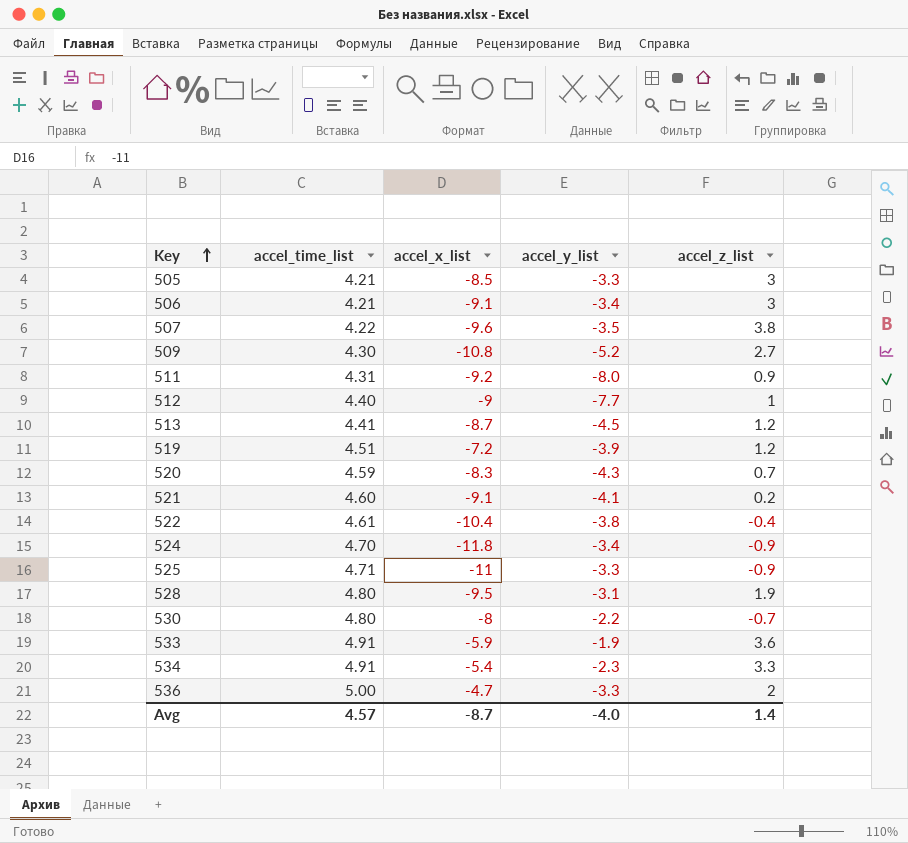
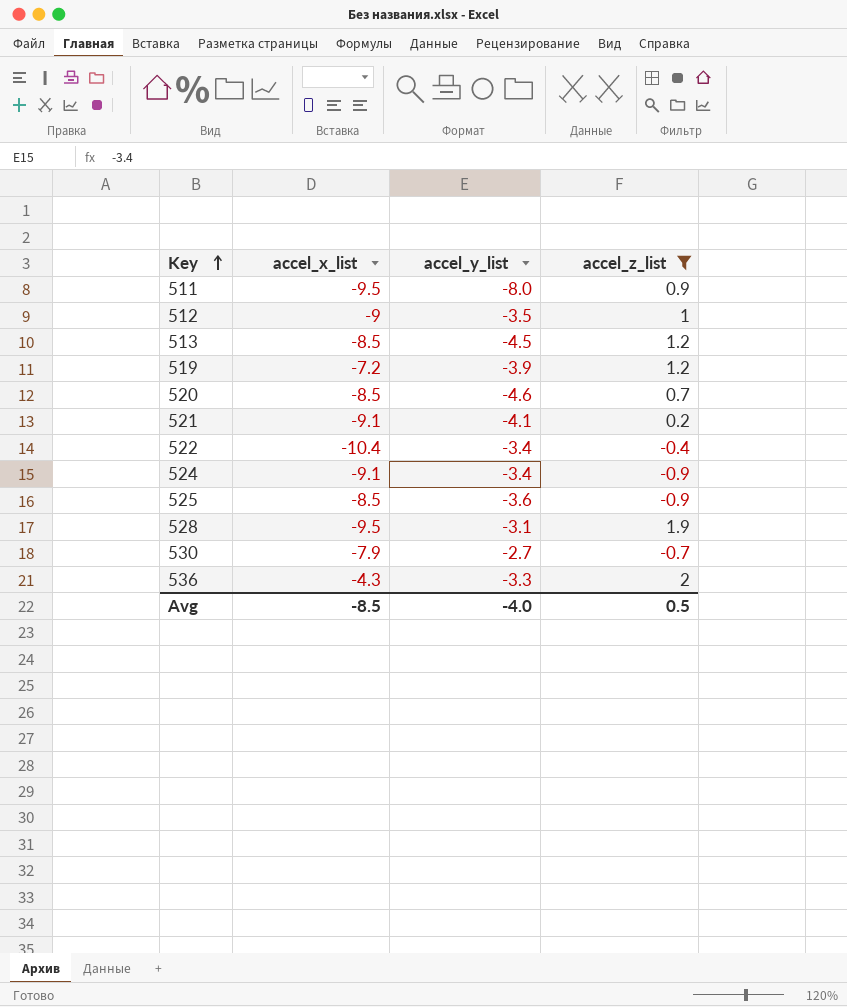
filter: none -> accel_z_list <= 2
column accel_time_list | position: 2 -> none
511 | accel_x_list: -9.2 -> -9.5
512 | accel_y_list: -7.7 -> -3.5
513 | accel_x_list: -8.7 -> -8.5
520 | accel_x_list: -8.3 -> -8.5
520 | accel_y_list: -4.3 -> -4.6
522 | accel_y_list: -3.8 -> -3.4
524 | accel_x_list: -11.8 -> -9.1
525 | accel_x_list: -11 -> -8.5
525 | accel_y_list: -3.3 -> -3.6
530 | accel_x_list: -8 -> -7.9
530 | accel_y_list: -2.2 -> -2.7
536 | accel_x_list: -4.7 -> -4.3
Avg | accel_x_list: -8.7 -> -8.5
Avg | accel_z_list: 1.4 -> 0.5

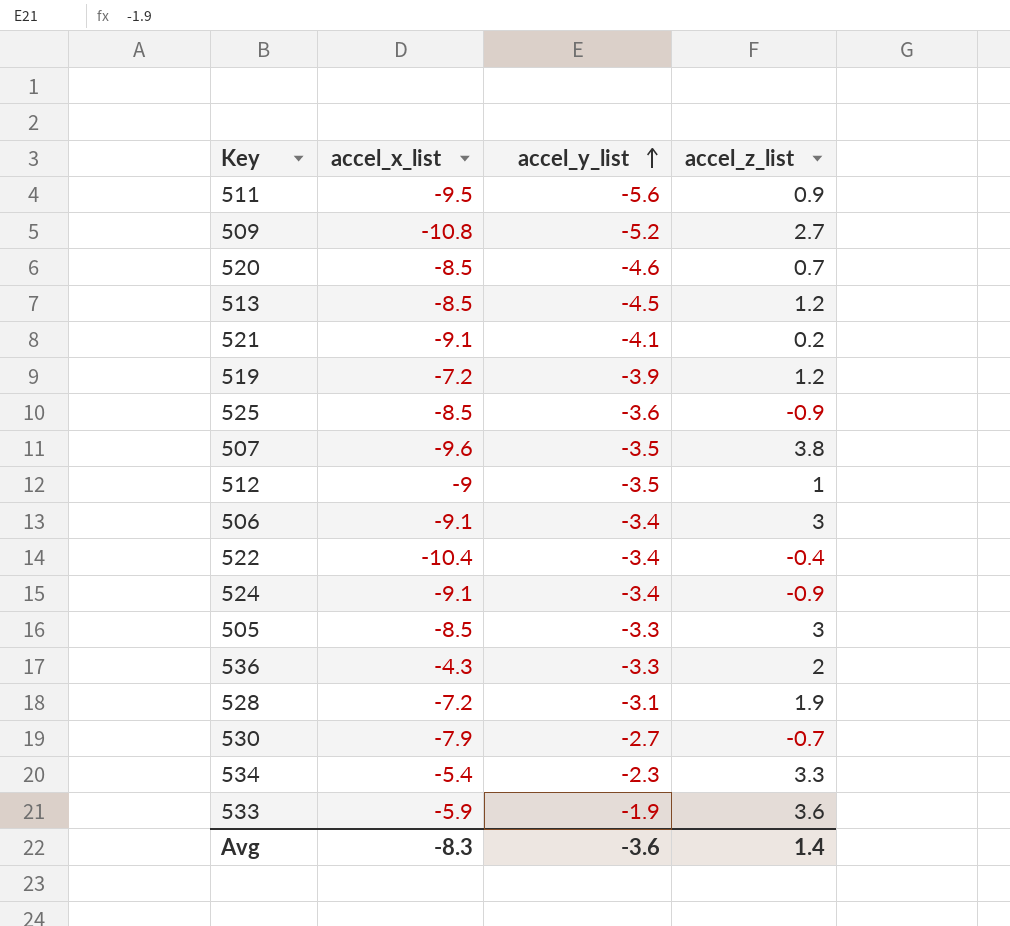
filter: accel_z_list <= 2 -> none
row order: Key ascending -> accel_y_list ascending
511 | accel_y_list: -8.0 -> -5.6
528 | accel_x_list: -9.5 -> -7.2
Avg | accel_x_list: -8.5 -> -8.3
Avg | accel_y_list: -4.0 -> -3.6
Avg | accel_z_list: 0.5 -> 1.4

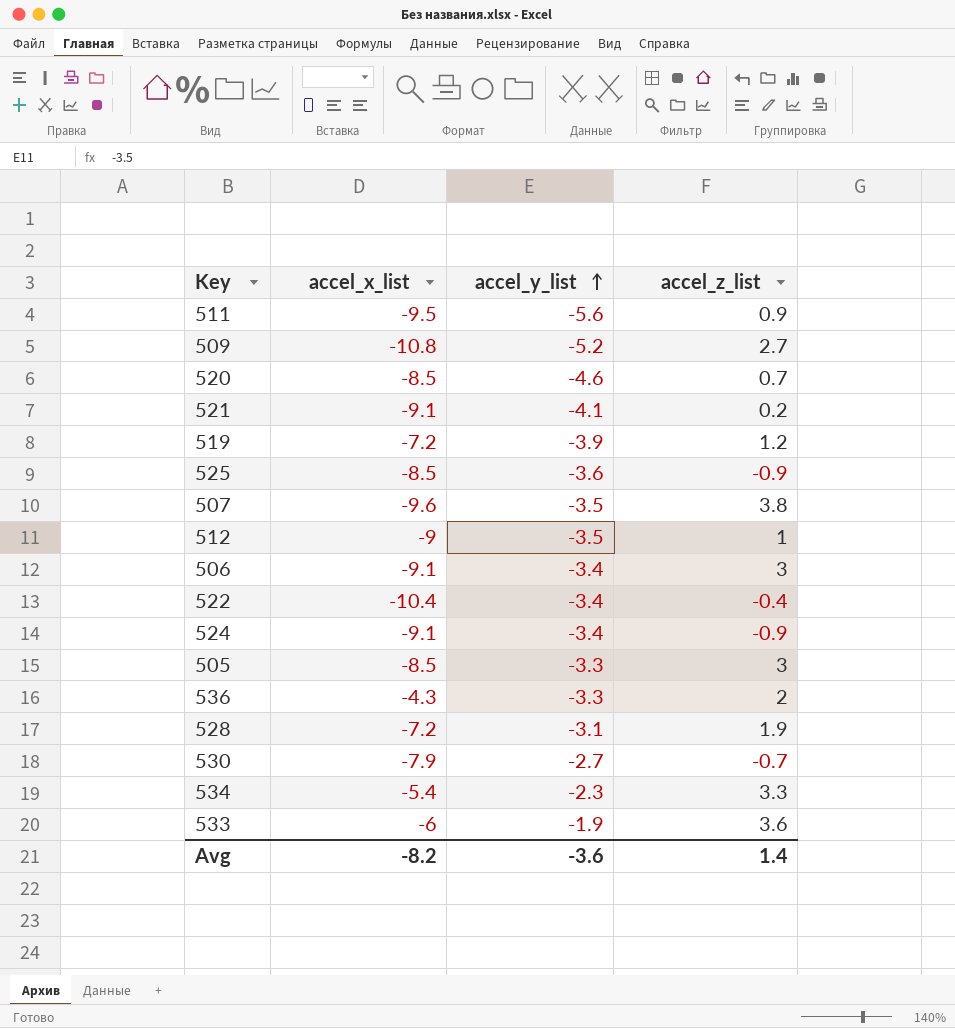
row 513: -8.5 | -4.5 | 1.2 -> none
533 | accel_x_list: -5.9 -> -6
Avg | accel_x_list: -8.3 -> -8.2

